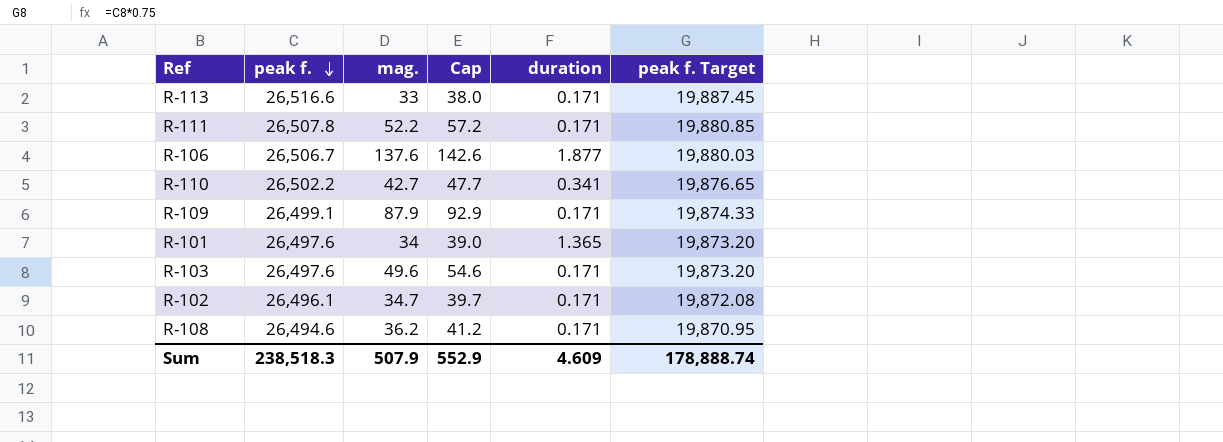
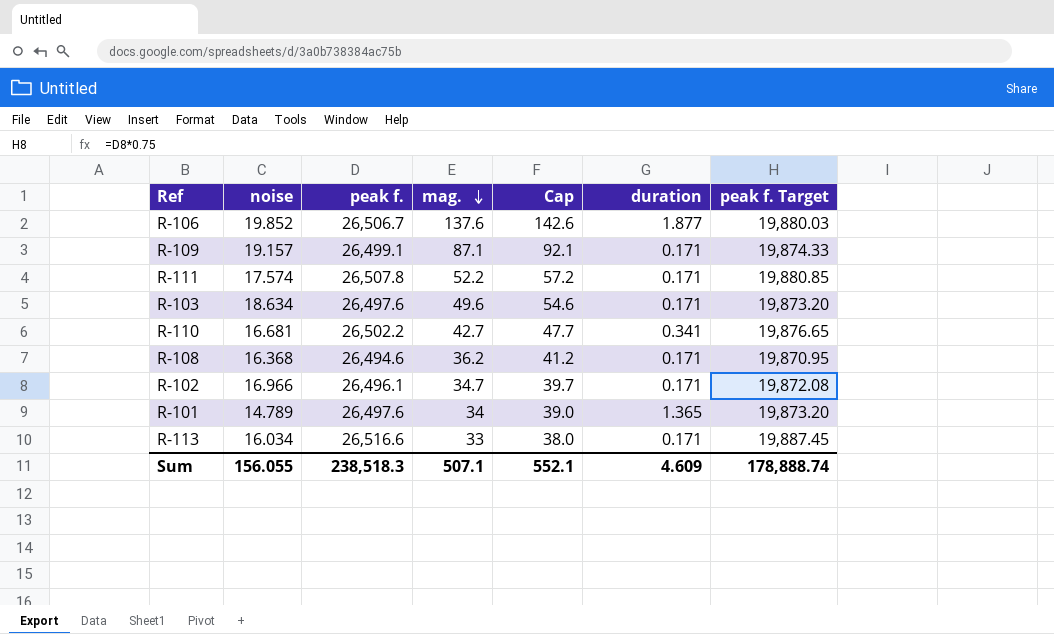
row order: peak f. descending -> mag. descending
column noise | position: none -> 2
R-109 | mag.: 87.9 -> 87.1
R-109 | Cap: 92.9 -> 92.1
Sum | mag.: 507.9 -> 507.1
Sum | Cap: 552.9 -> 552.1

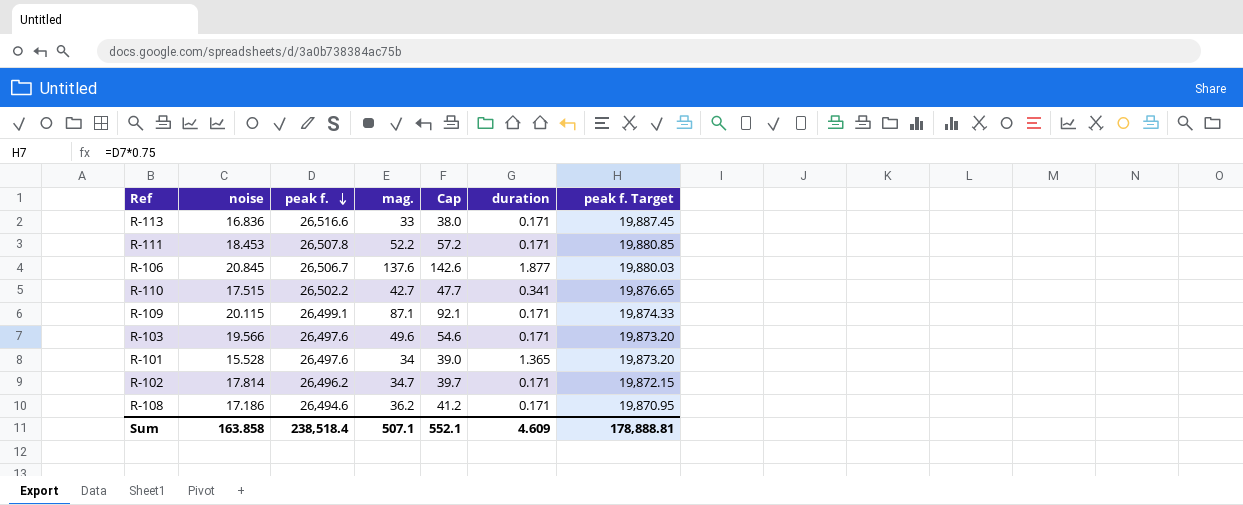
row order: mag. descending -> peak f. descending
R-113 | noise: 16.034 -> 16.836
R-111 | noise: 17.574 -> 18.453
R-106 | noise: 19.852 -> 20.845
R-110 | noise: 16.681 -> 17.515
R-109 | noise: 19.157 -> 20.115
R-103 | noise: 18.634 -> 19.566
R-101 | noise: 14.789 -> 15.528
R-102 | noise: 16.966 -> 17.814
R-102 | peak f.: 26,496.1 -> 26,496.2
R-102 | peak f. Target: 19,872.08 -> 19,872.15
R-108 | noise: 16.368 -> 17.186
Sum | noise: 156.055 -> 163.858
Sum | peak f.: 238,518.3 -> 238,518.4
Sum | peak f. Target: 178,888.74 -> 178,888.81

